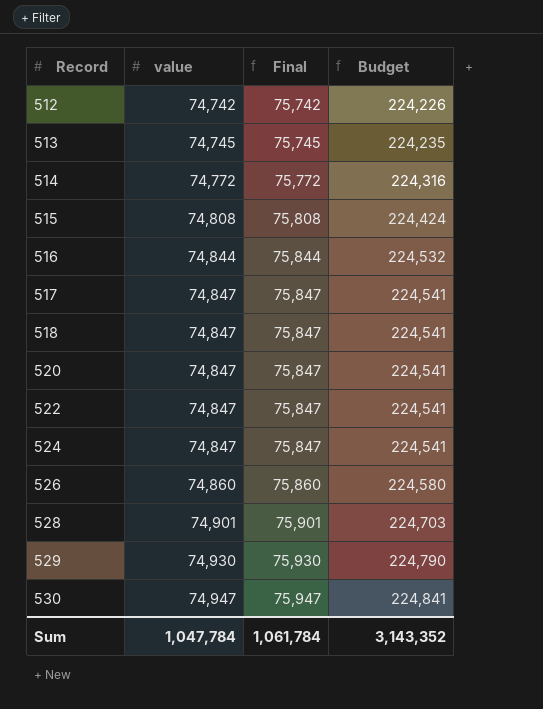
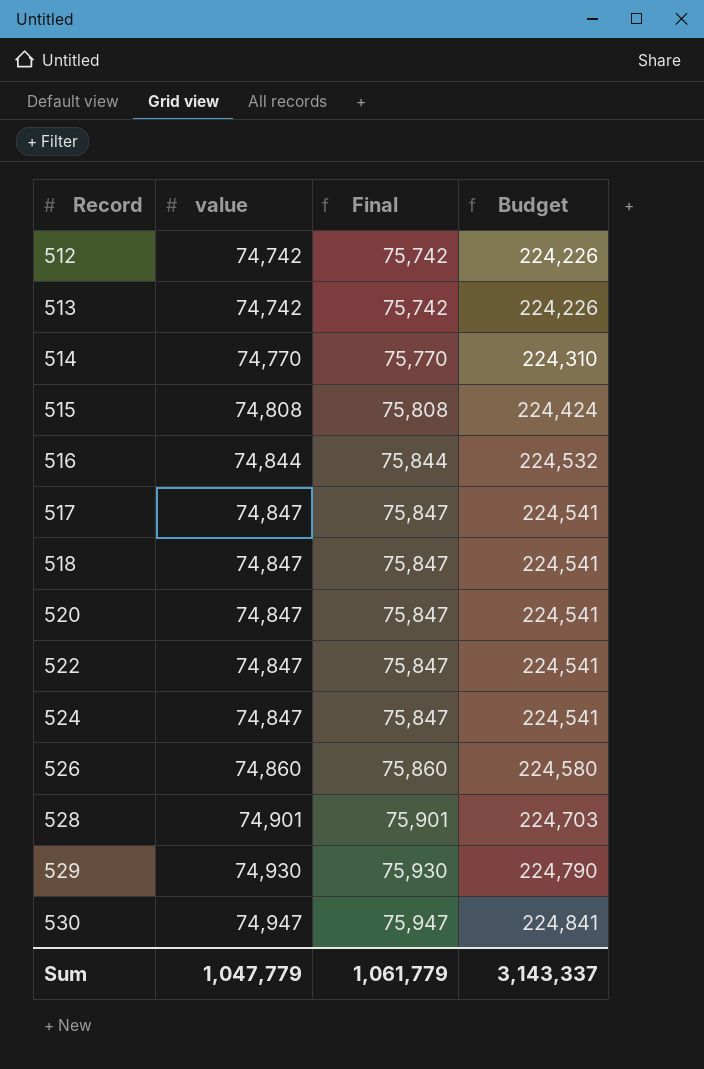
513 | value: 74,745 -> 74,742
513 | Final: 75,745 -> 75,742
513 | Budget: 224,235 -> 224,226
514 | value: 74,772 -> 74,770
514 | Final: 75,772 -> 75,770
514 | Budget: 224,316 -> 224,310
Sum | value: 1,047,784 -> 1,047,779
Sum | Final: 1,061,784 -> 1,061,779
Sum | Budget: 3,143,352 -> 3,143,337

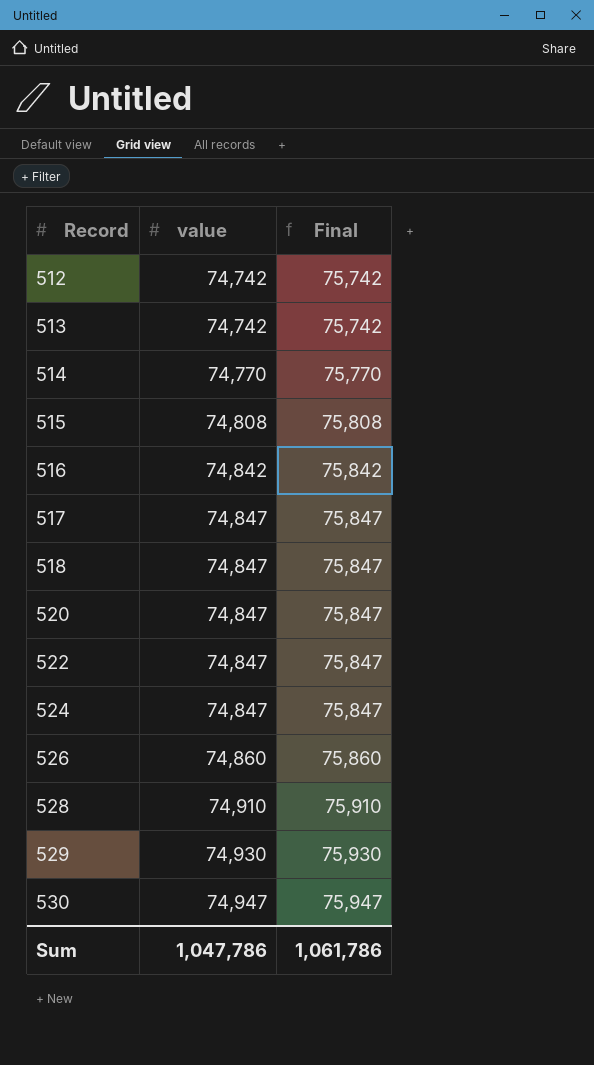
column Budget | formula: [value] * 3 -> none
516 | value: 74,844 -> 74,842
516 | Final: 75,844 -> 75,842
528 | value: 74,901 -> 74,910
528 | Final: 75,901 -> 75,910
Sum | value: 1,047,779 -> 1,047,786
Sum | Final: 1,061,779 -> 1,061,786

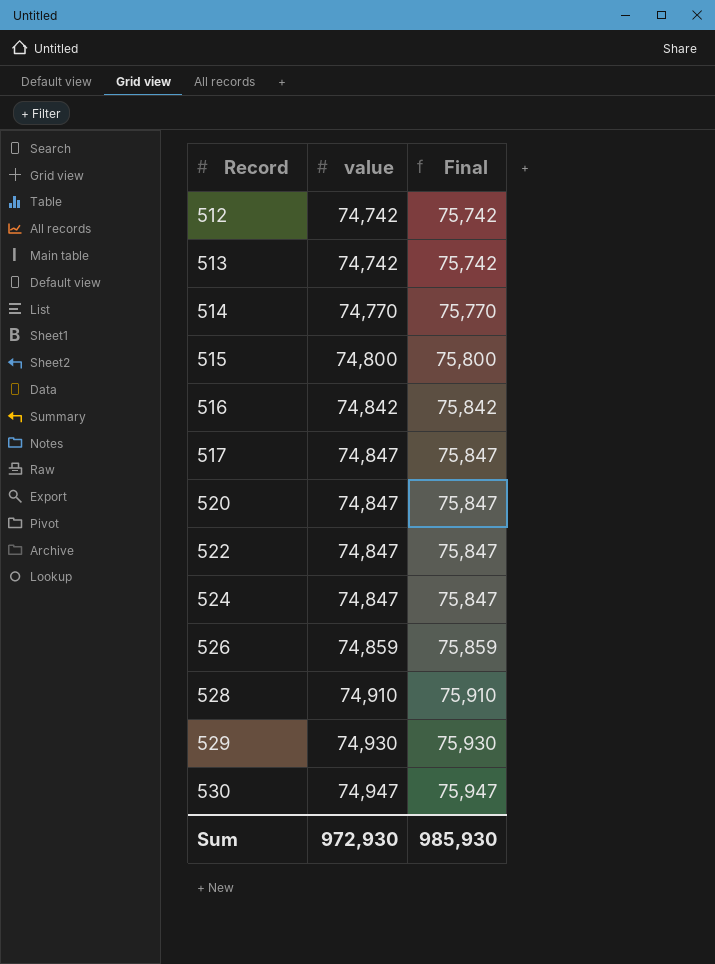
row 518: 74,847 | 75,847 -> none
515 | value: 74,808 -> 74,800
515 | Final: 75,808 -> 75,800
526 | value: 74,860 -> 74,859
526 | Final: 75,860 -> 75,859
Sum | value: 1,047,786 -> 972,930
Sum | Final: 1,061,786 -> 985,930

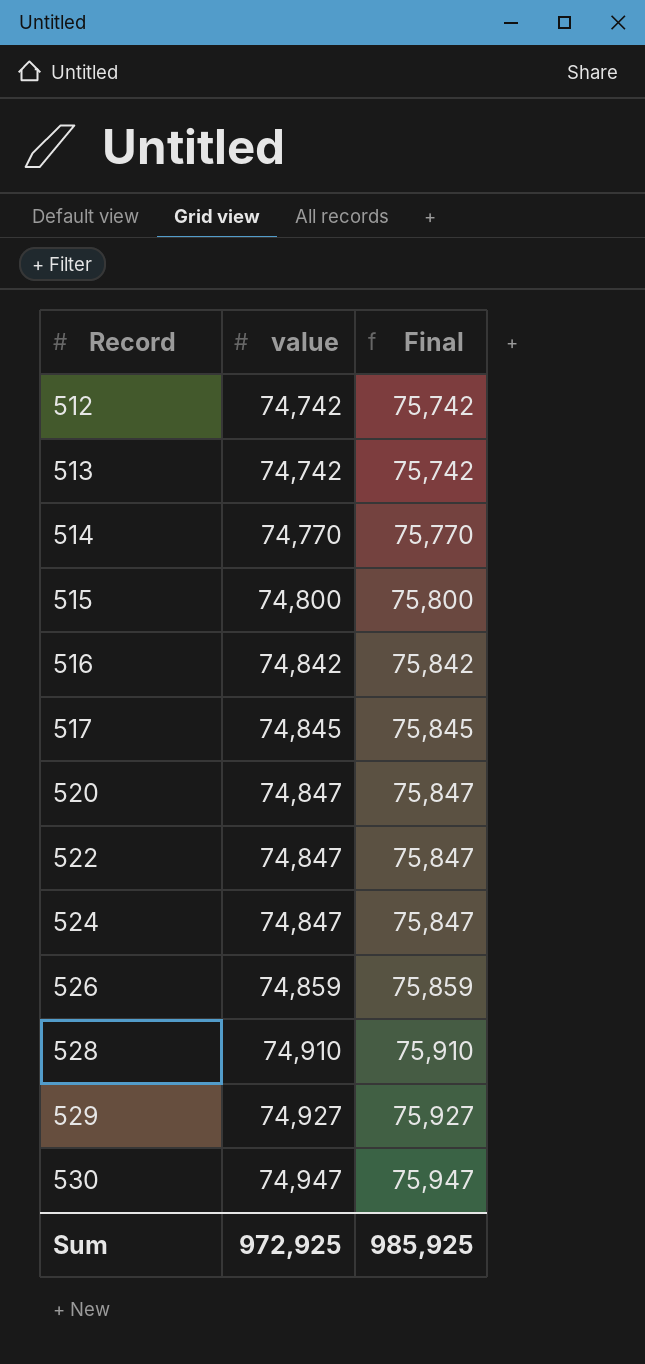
517 | value: 74,847 -> 74,845
517 | Final: 75,847 -> 75,845
529 | value: 74,930 -> 74,927
529 | Final: 75,930 -> 75,927
Sum | value: 972,930 -> 972,925
Sum | Final: 985,930 -> 985,925

